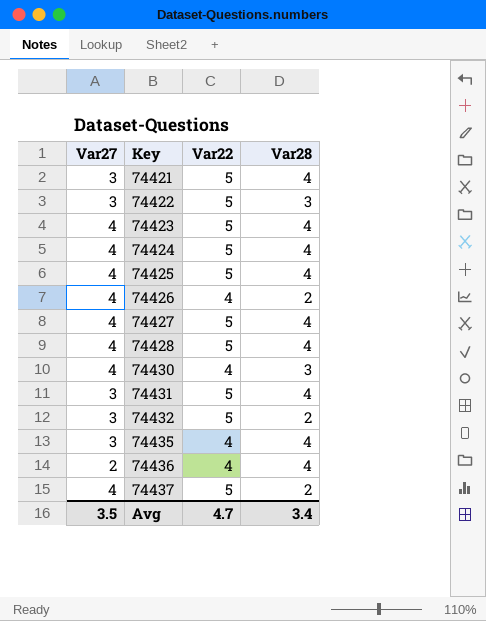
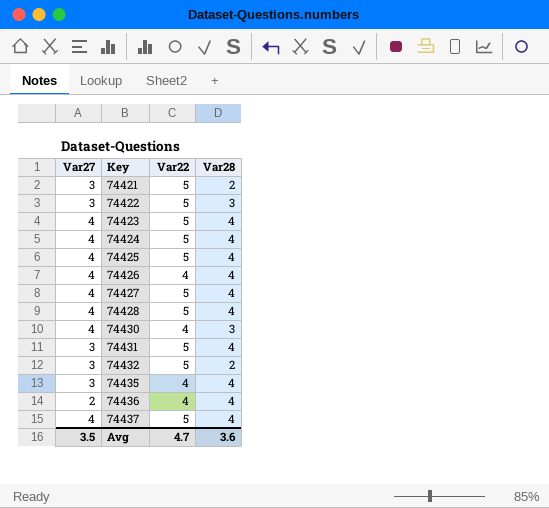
74421 | Var28: 4 -> 2
74426 | Var28: 2 -> 4
74437 | Var28: 2 -> 4
Avg | Var28: 3.4 -> 3.6

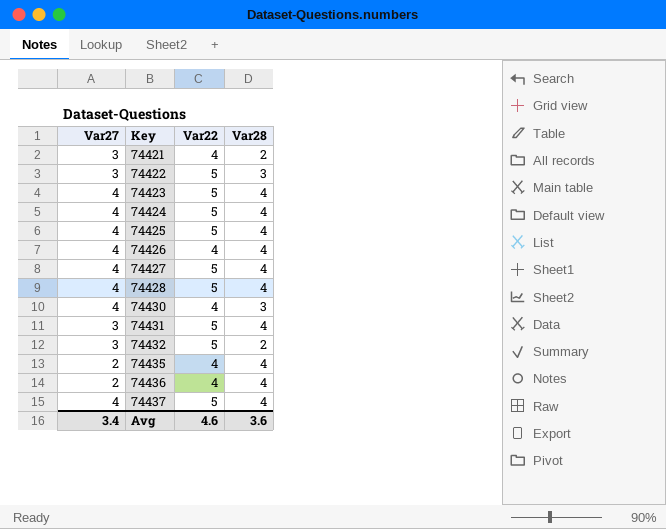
74421 | Var22: 5 -> 4
74435 | Var27: 3 -> 2
Avg | Var27: 3.5 -> 3.4
Avg | Var22: 4.7 -> 4.6

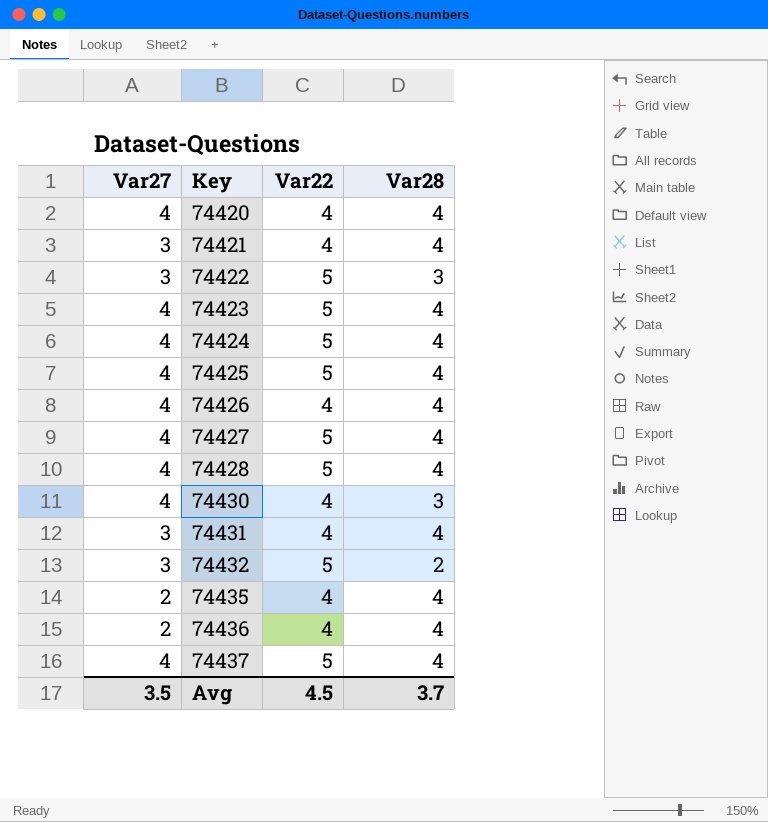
row 74420: none -> 4 | 4 | 4
74421 | Var28: 2 -> 4
74431 | Var22: 5 -> 4
Avg | Var27: 3.4 -> 3.5
Avg | Var22: 4.6 -> 4.5
Avg | Var28: 3.6 -> 3.7

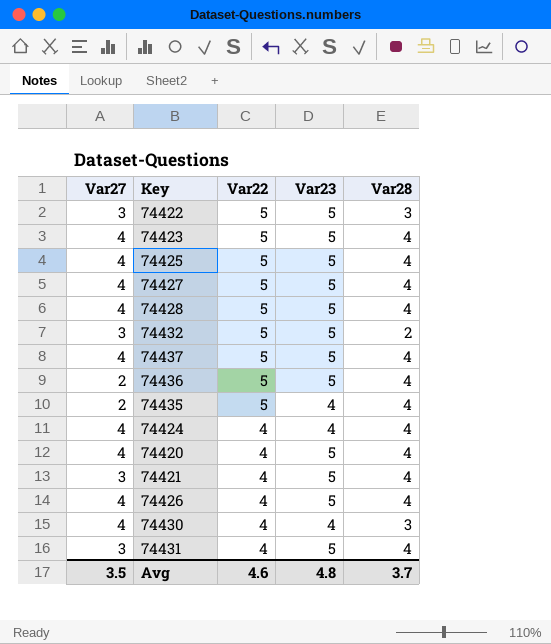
row order: Key ascending -> Var22 descending
column Var23 | position: none -> 4
74436 | Var22: 4 -> 5
74435 | Var22: 4 -> 5
74424 | Var22: 5 -> 4
Avg | Var22: 4.5 -> 4.6

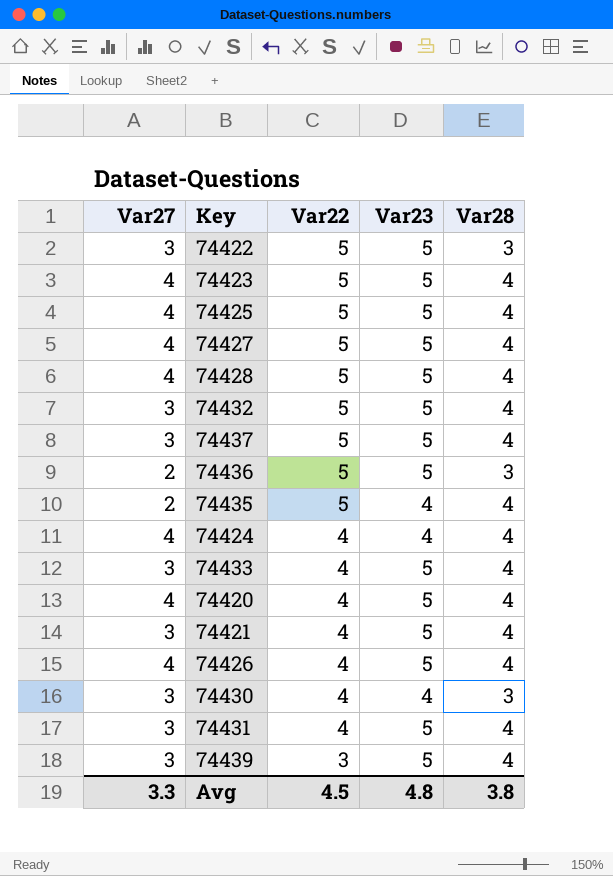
74432 | Var28: 2 -> 4
74437 | Var27: 4 -> 3
74436 | Var28: 4 -> 3
row 74433: none -> 3 | 4 | 5 | 4
74430 | Var27: 4 -> 3
row 74439: none -> 3 | 3 | 5 | 4
Avg | Var27: 3.5 -> 3.3
Avg | Var22: 4.6 -> 4.5
Avg | Var28: 3.7 -> 3.8

